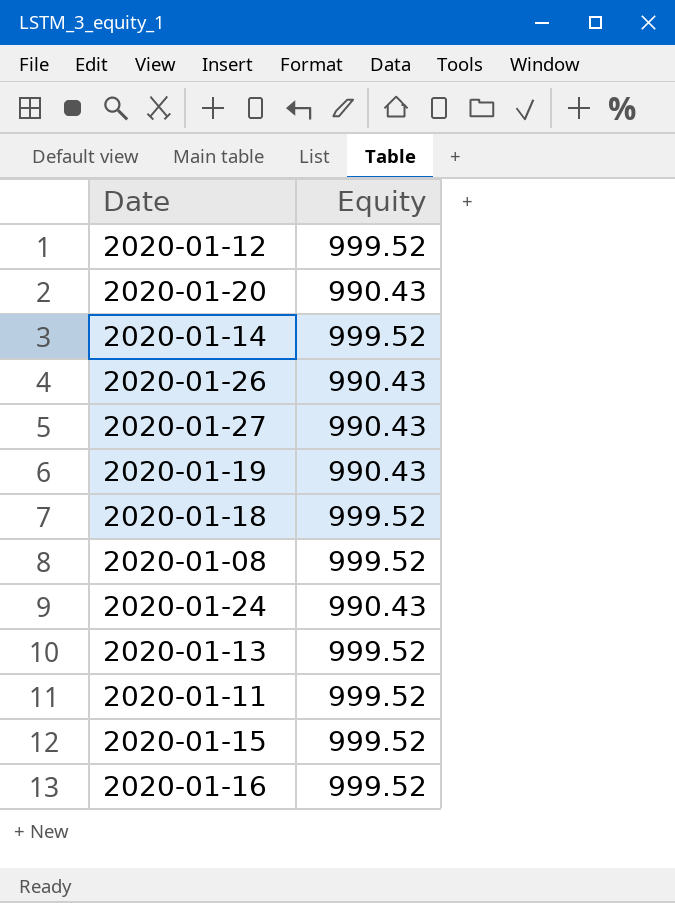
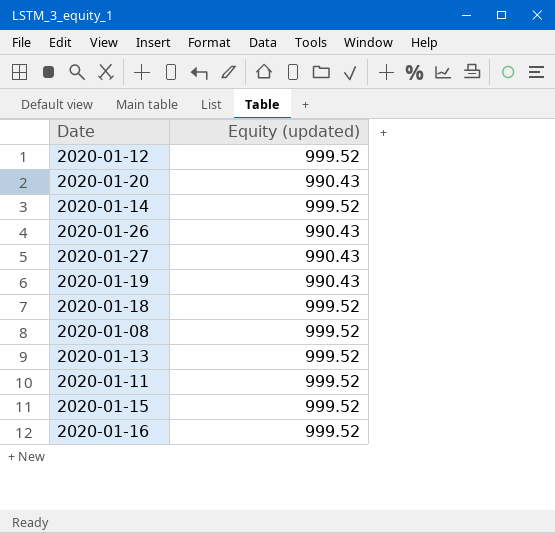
column name: Equity -> Equity (updated)
row 2020-01-24: 990.43 -> none

